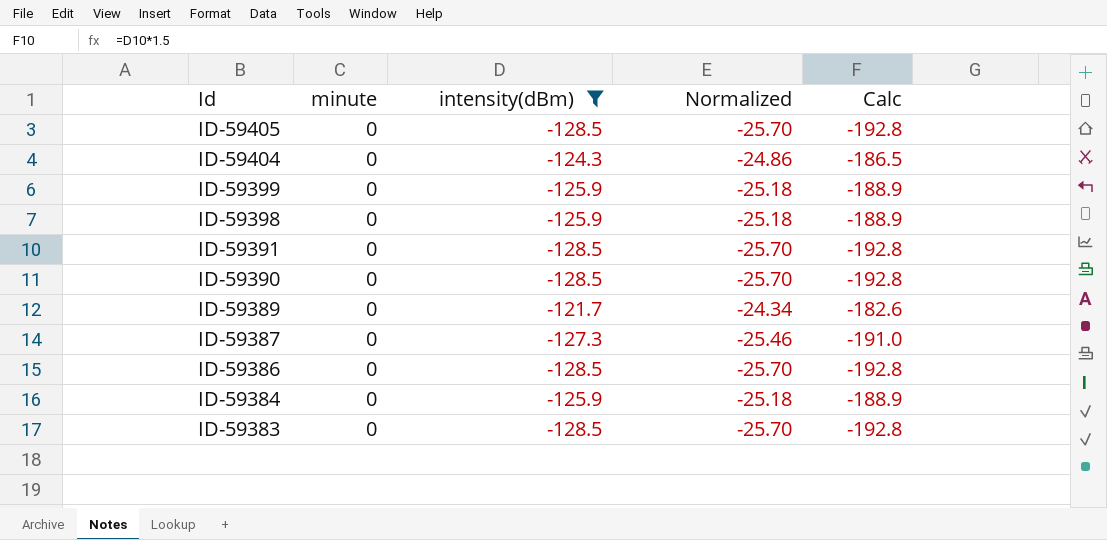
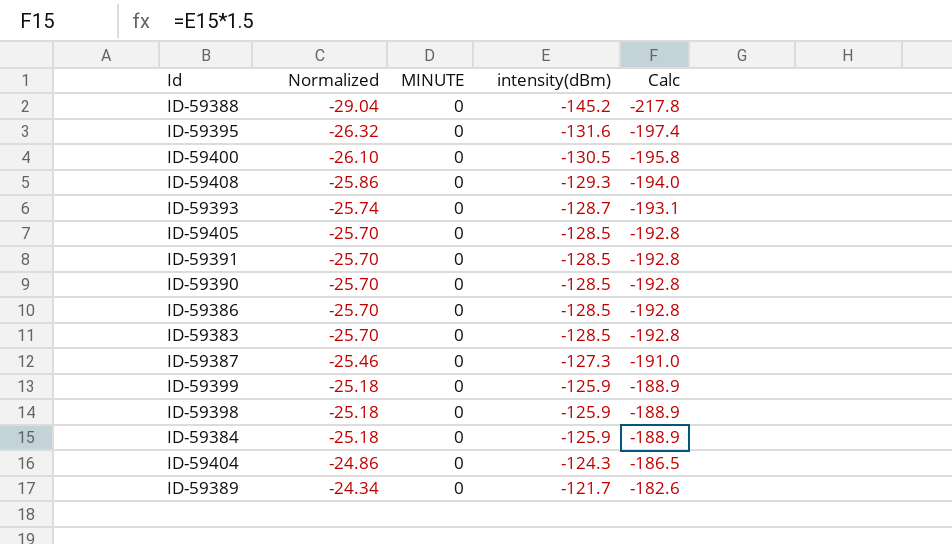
filter: intensity(dBm) >= -128.5 -> none
row order: Id descending -> Normalized ascending
column Normalized | position: 4 -> 2
column name: minute -> MINUTE

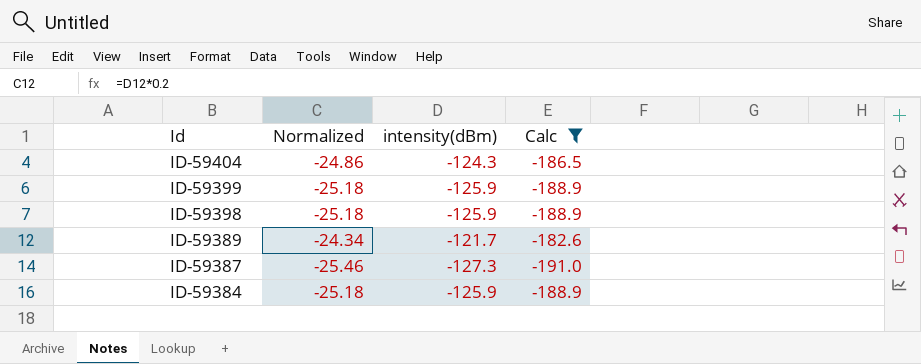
filter: none -> Calc >= -191.0
row order: Normalized ascending -> Id descending
column MINUTE | position: 3 -> none

